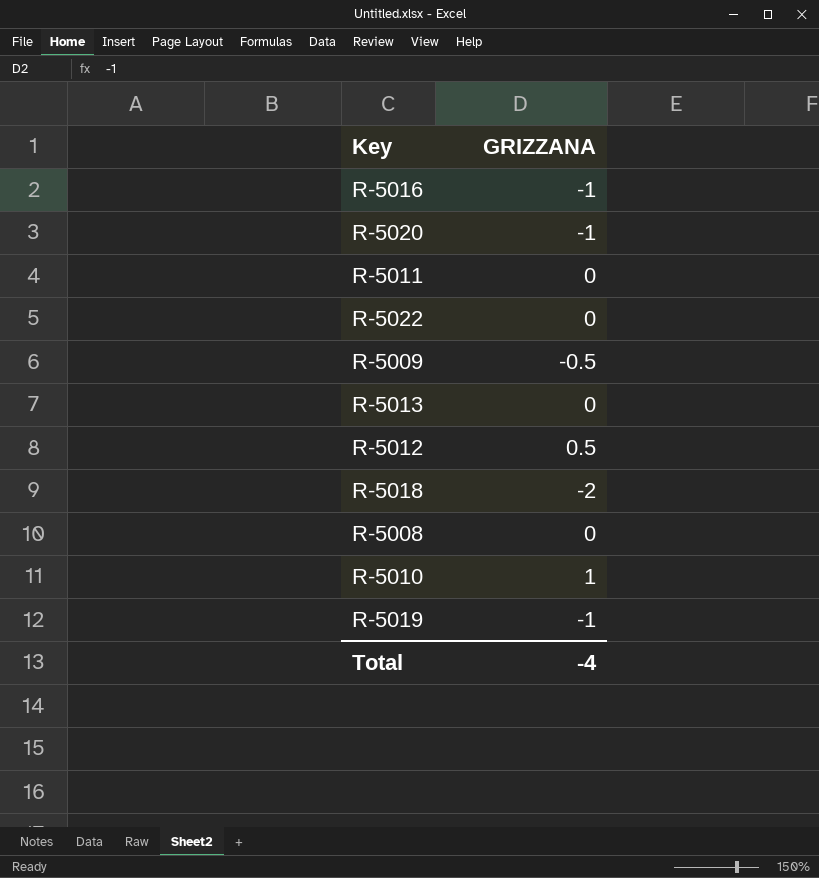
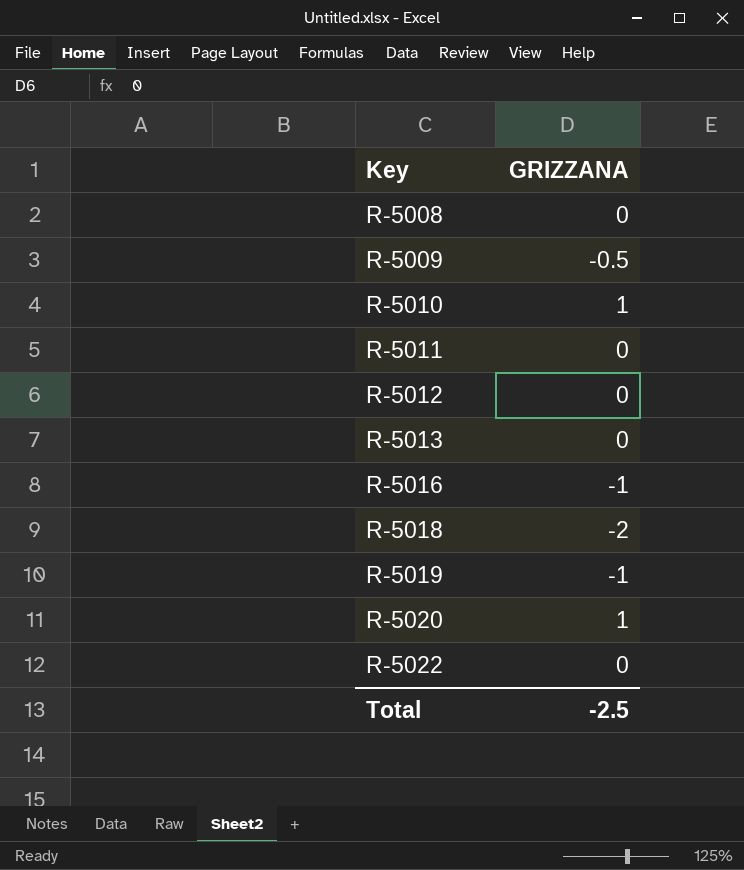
row order: none -> Key ascending
R-5012 | GRIZZANA: 0.5 -> 0
R-5020 | GRIZZANA: -1 -> 1
Total | GRIZZANA: -4 -> -2.5

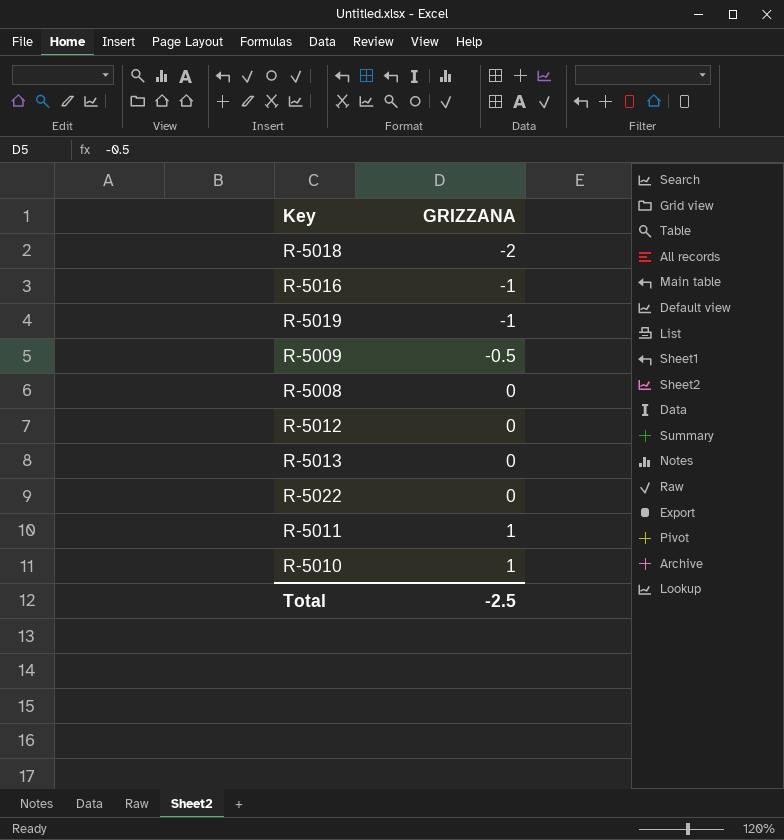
row order: Key ascending -> GRIZZANA ascending
row R-5020: 1 -> none
R-5011 | GRIZZANA: 0 -> 1

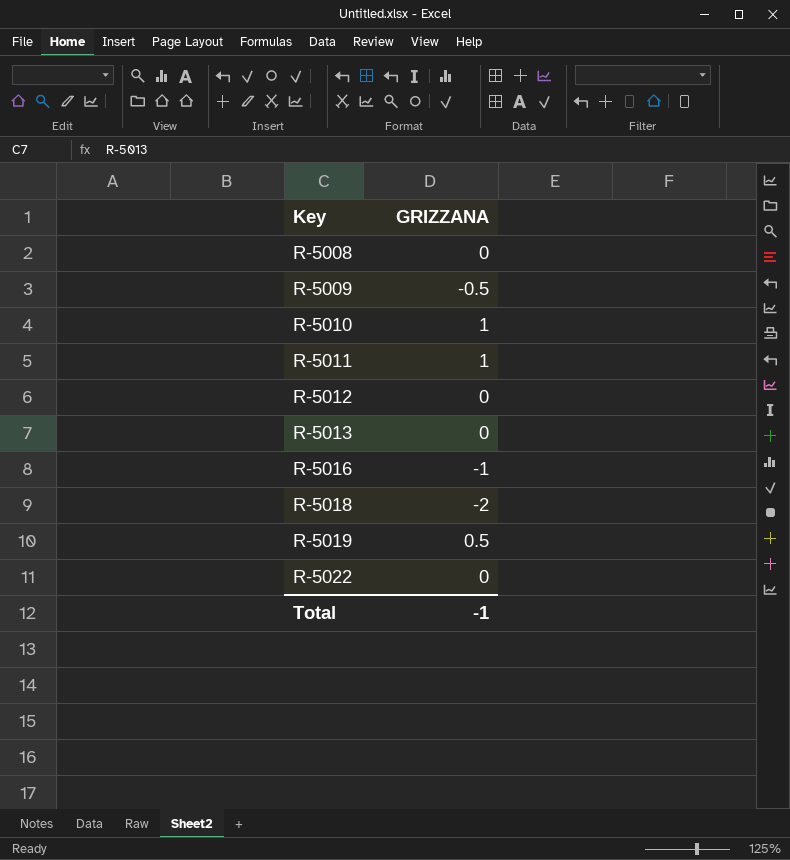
row order: GRIZZANA ascending -> Key ascending
R-5019 | GRIZZANA: -1 -> 0.5
Total | GRIZZANA: -2.5 -> -1

